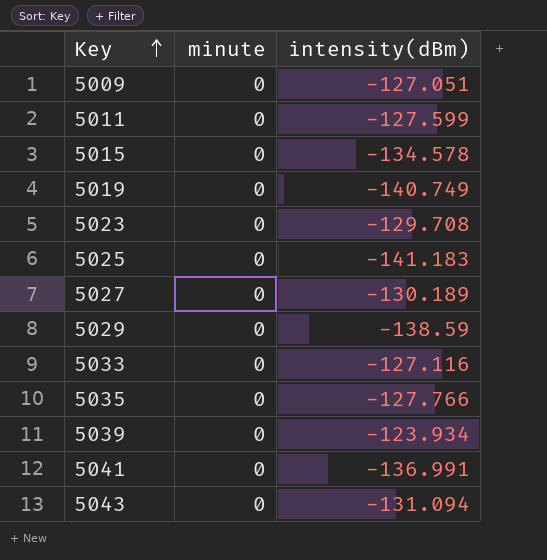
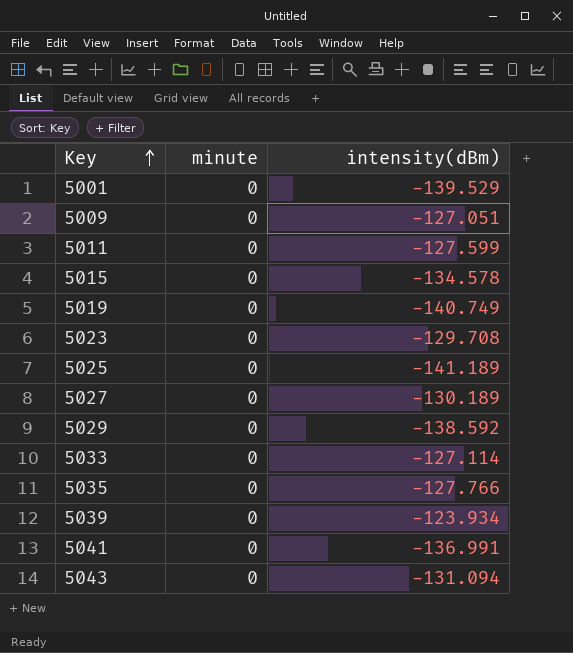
row 5001: none -> 0 | -139.529
5025 | intensity(dBm): -141.183 -> -141.189
5029 | intensity(dBm): -138.59 -> -138.592
5033 | intensity(dBm): -127.116 -> -127.114

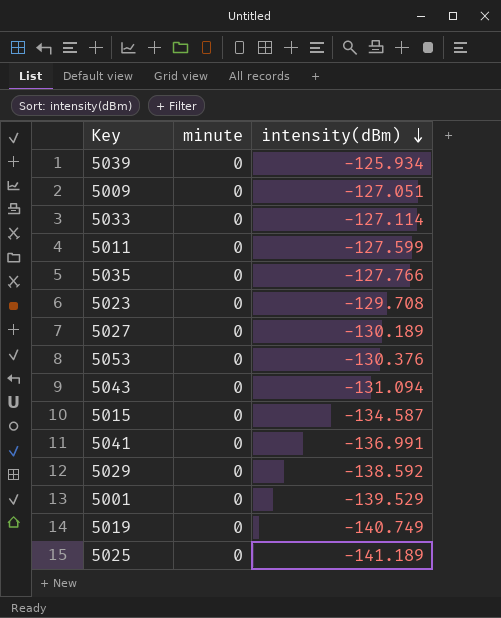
row order: Key ascending -> intensity(dBm) descending
5039 | intensity(dBm): -123.934 -> -125.934
row 5053: none -> 0 | -130.376
5015 | intensity(dBm): -134.578 -> -134.587

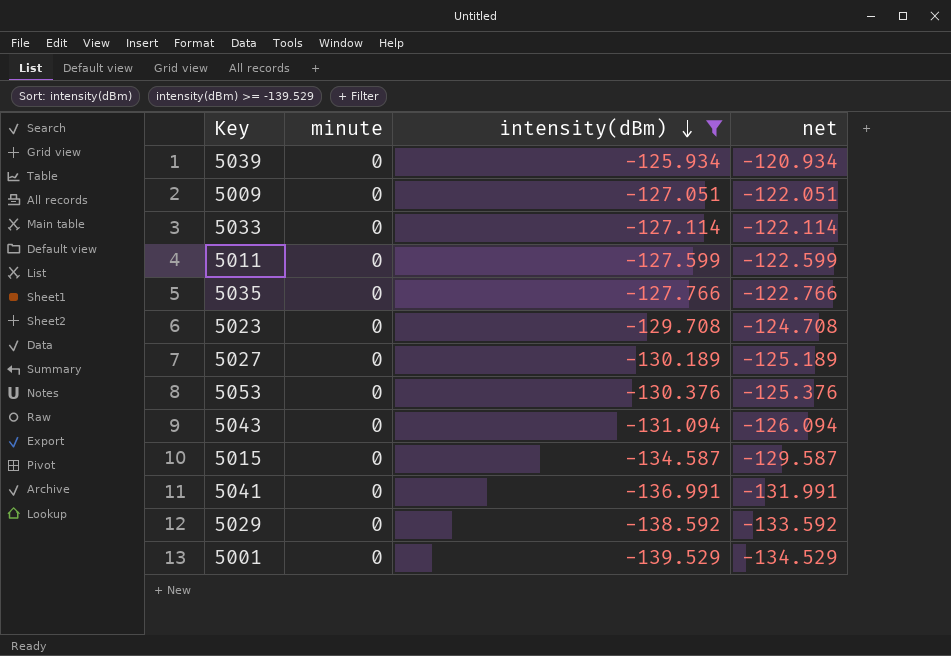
filter: none -> intensity(dBm) >= -139.529
column net | formula: none -> [intensity(dBm)] + 5

